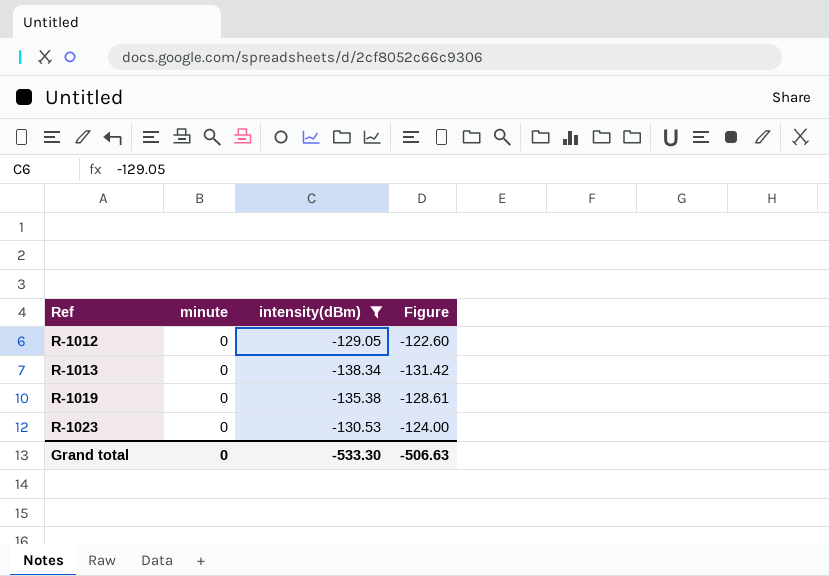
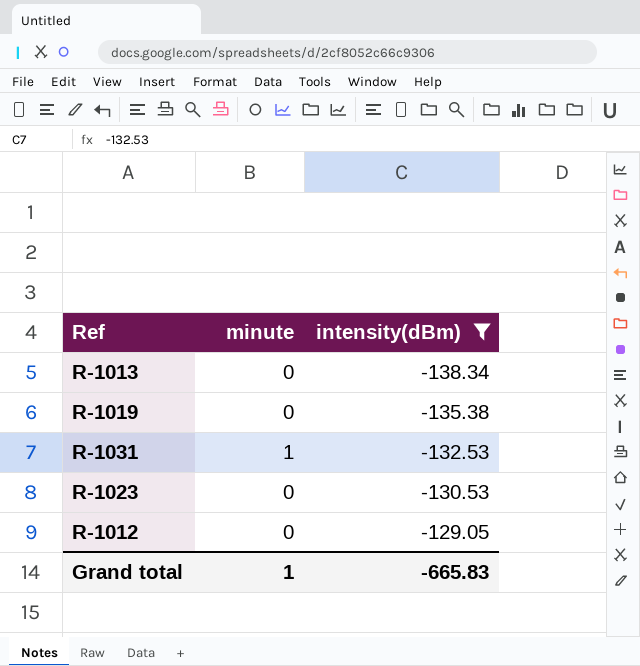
row order: Ref ascending -> intensity(dBm) ascending
column Figure | formula: [intensity(dBm)] * 0.95 -> none
row R-1031: none -> 1 | -132.53
Grand total | minute: 0 -> 1
Grand total | intensity(dBm): -533.30 -> -665.83

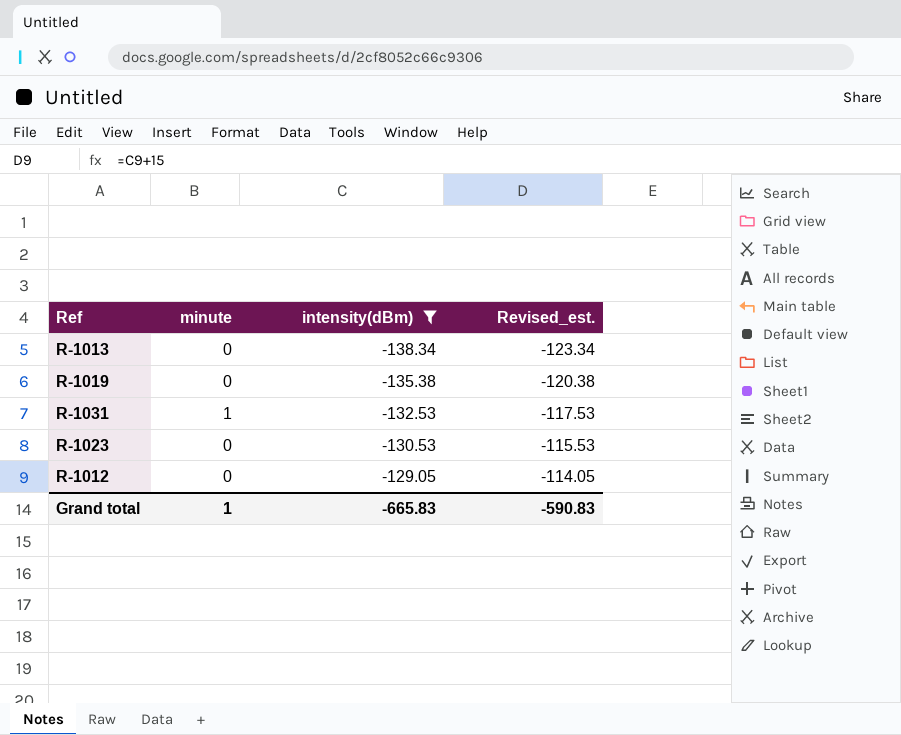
column Revised_est. | formula: none -> [intensity(dBm)] + 15

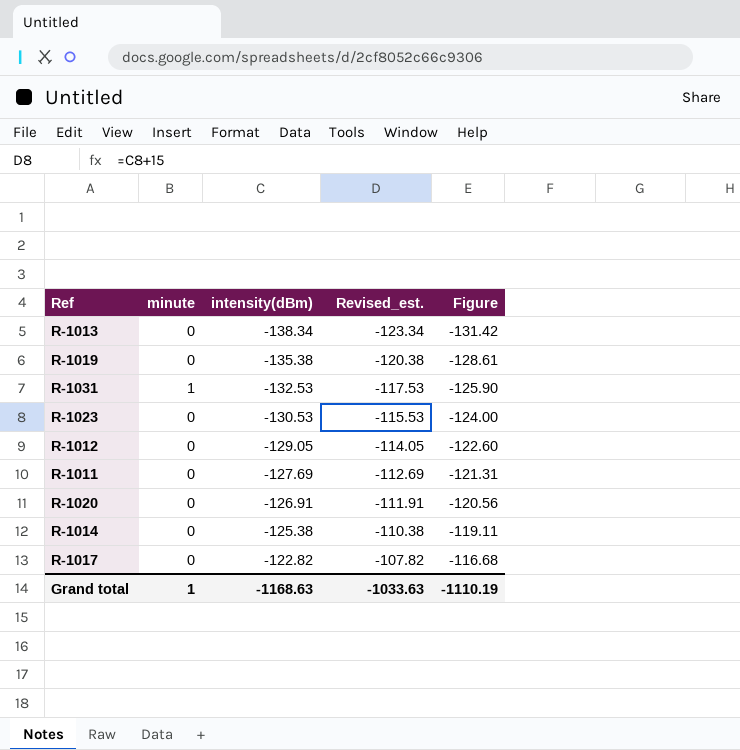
filter: intensity(dBm) <= -129.05 -> none
column Figure | formula: none -> [intensity(dBm)] * 0.95
Grand total | intensity(dBm): -665.83 -> -1168.63
Grand total | Revised_est.: -590.83 -> -1033.63

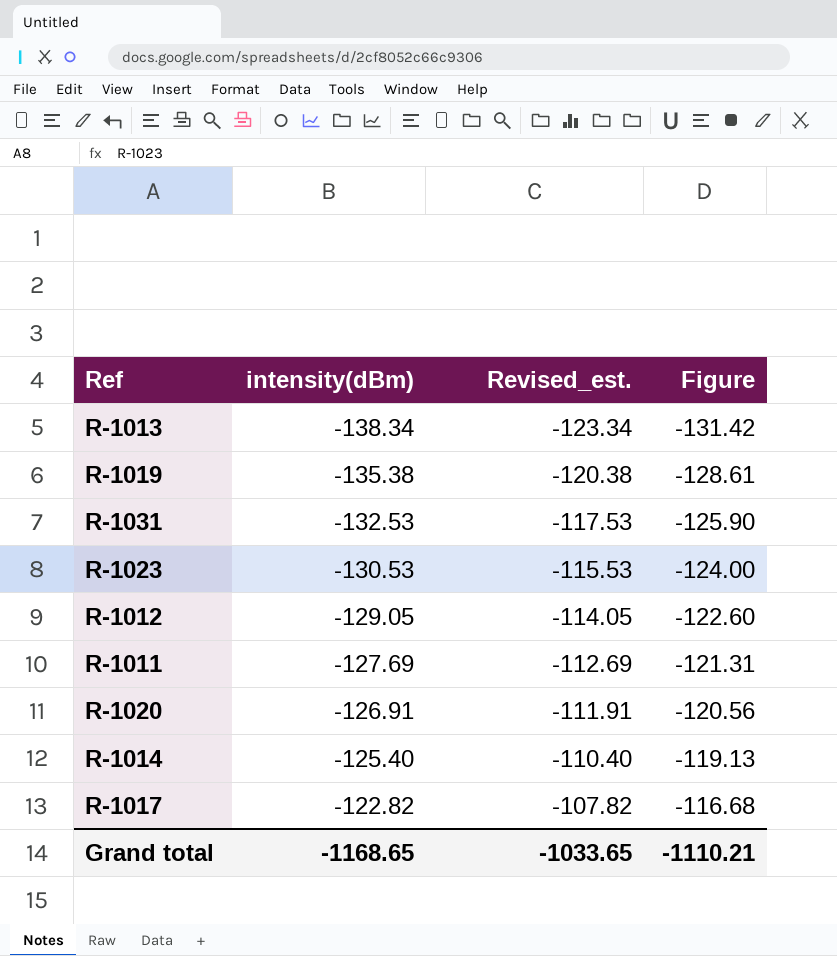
column minute | position: 2 -> none
R-1014 | intensity(dBm): -125.38 -> -125.40
R-1014 | Revised_est.: -110.38 -> -110.40
R-1014 | Figure: -119.11 -> -119.13
Grand total | intensity(dBm): -1168.63 -> -1168.65
Grand total | Revised_est.: -1033.63 -> -1033.65
Grand total | Figure: -1110.19 -> -1110.21

